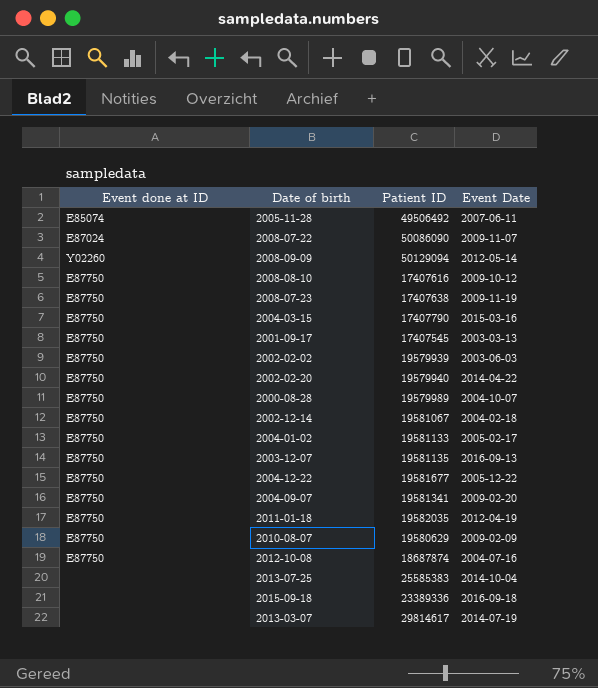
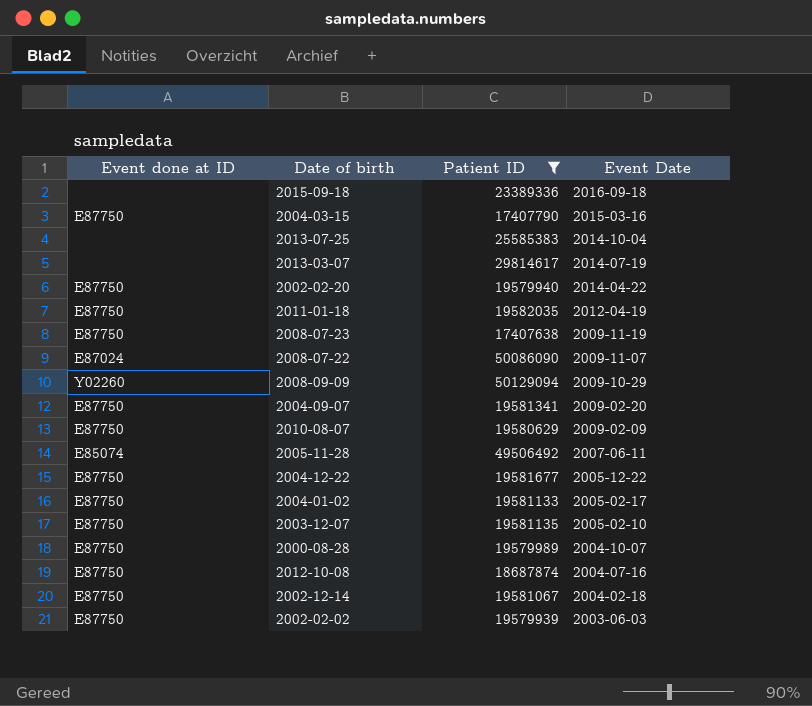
filter: none -> Patient ID >= 17407638
row order: none -> Event Date descending
2008-09-09 | Event Date: 2012-05-14 -> 2009-10-29
2003-12-07 | Event Date: 2016-09-13 -> 2005-02-10

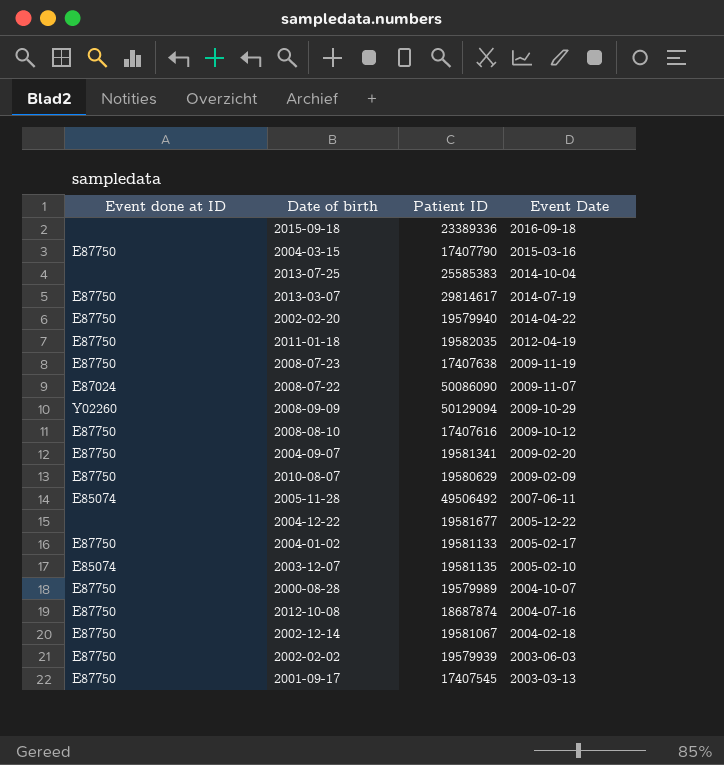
filter: Patient ID >= 17407638 -> none
2013-03-07 | Event done at ID: none -> E87750
2004-12-22 | Event done at ID: E87750 -> none
2003-12-07 | Event done at ID: E87750 -> E85074

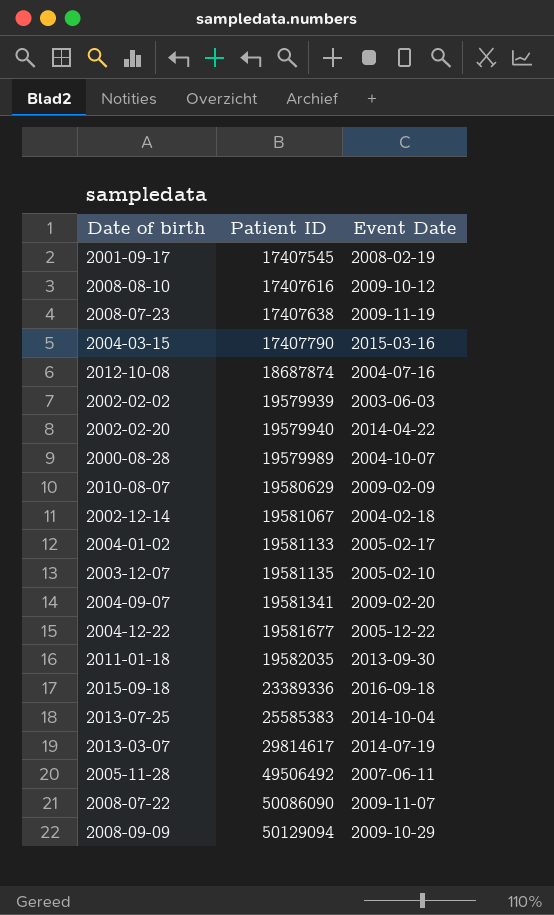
row order: Event Date descending -> Patient ID ascending
column Event done at ID | position: 1 -> none
2001-09-17 | Event Date: 2003-03-13 -> 2008-02-19
2011-01-18 | Event Date: 2012-04-19 -> 2013-09-30

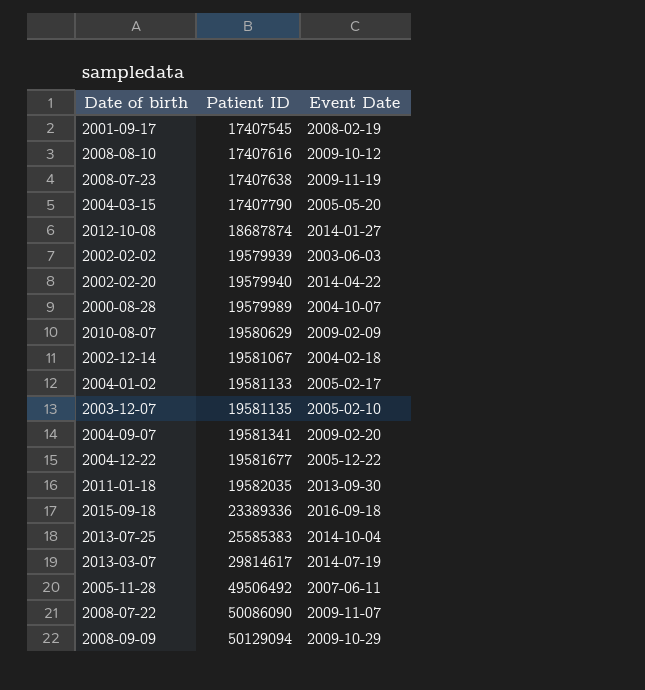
2004-03-15 | Event Date: 2015-03-16 -> 2005-05-20
2012-10-08 | Event Date: 2004-07-16 -> 2014-01-27

